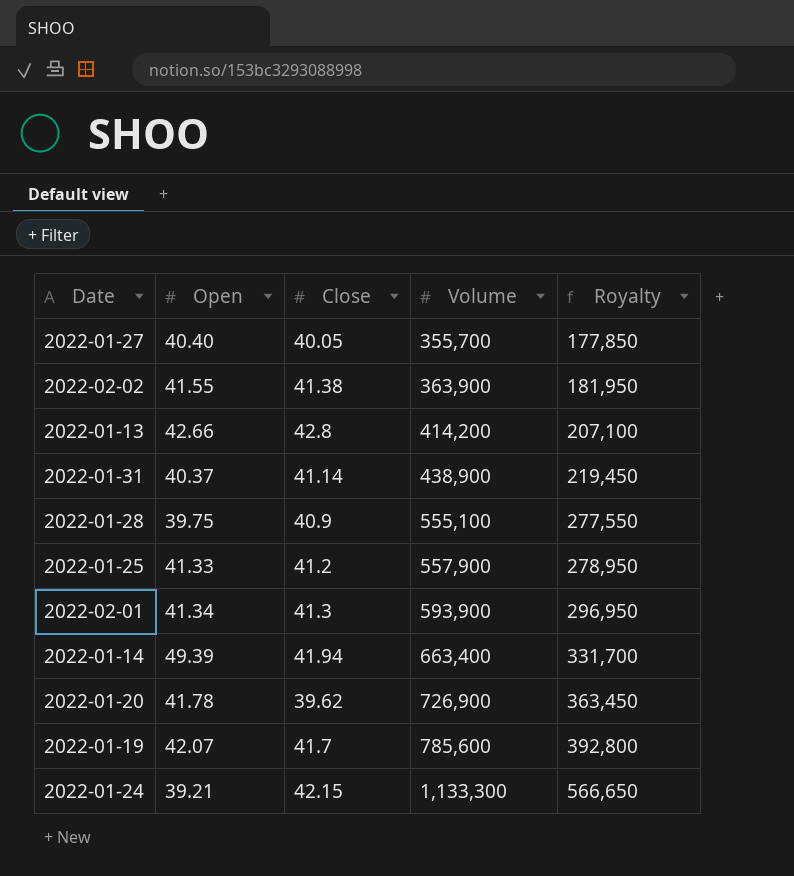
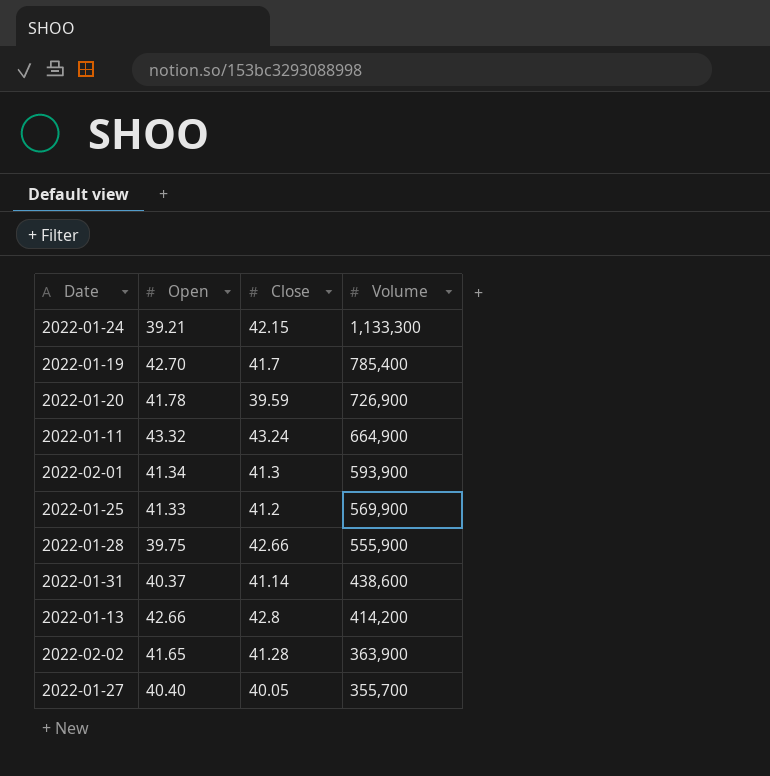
row order: Volume ascending -> Volume descending
column Royalty | formula: [Volume] * 0.5 -> none
row 2022-01-14: 49.39 | 41.94 | 663,400 | 331,700 -> none
2022-01-19 | Open: 42.07 -> 42.70
2022-01-19 | Volume: 785,600 -> 785,400
2022-01-20 | Close: 39.62 -> 39.59
row 2022-01-11: none -> 43.32 | 43.24 | 664,900
2022-01-25 | Volume: 557,900 -> 569,900
2022-01-28 | Close: 40.9 -> 42.66
2022-01-28 | Volume: 555,100 -> 555,900
2022-01-31 | Volume: 438,900 -> 438,600
2022-02-02 | Open: 41.55 -> 41.65
2022-02-02 | Close: 41.38 -> 41.28

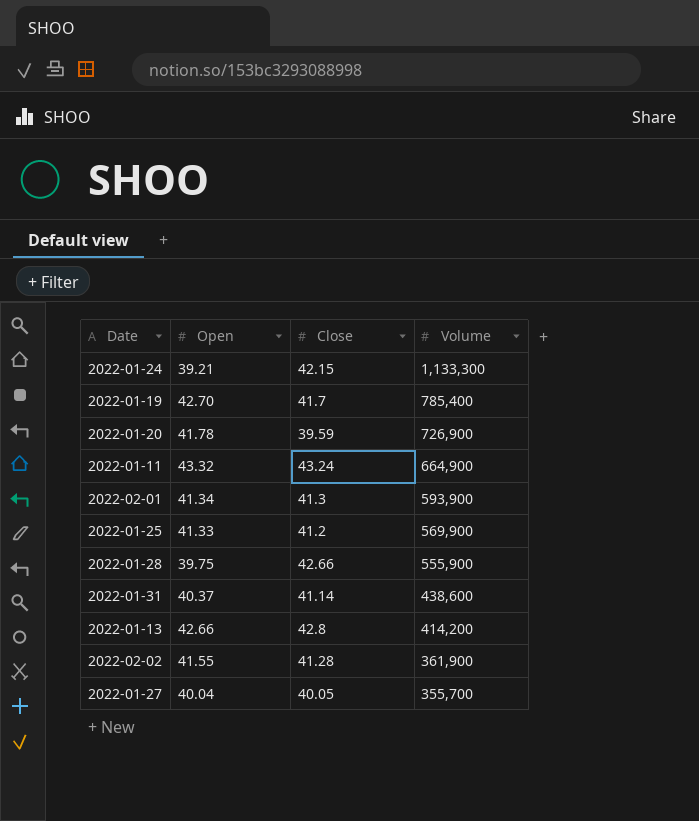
2022-02-02 | Open: 41.65 -> 41.55
2022-02-02 | Volume: 363,900 -> 361,900
2022-01-27 | Open: 40.40 -> 40.04

